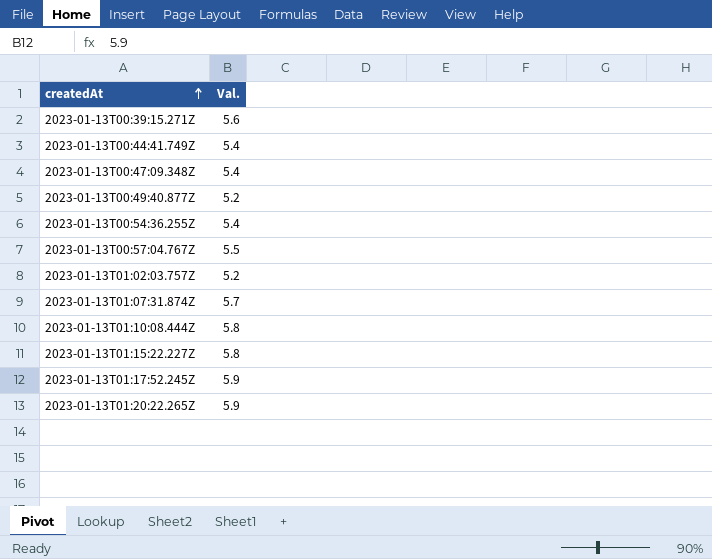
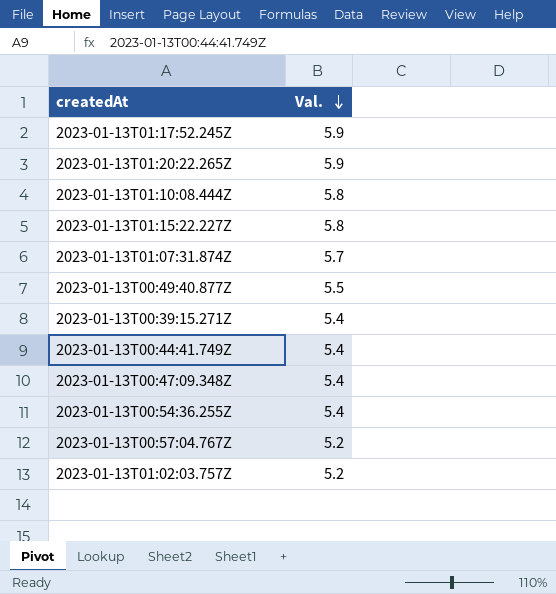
row order: createdAt ascending -> Val. descending
2023-01-13T00:49:40.877Z | Val.: 5.2 -> 5.5
2023-01-13T00:39:15.271Z | Val.: 5.6 -> 5.4
2023-01-13T00:57:04.767Z | Val.: 5.5 -> 5.2

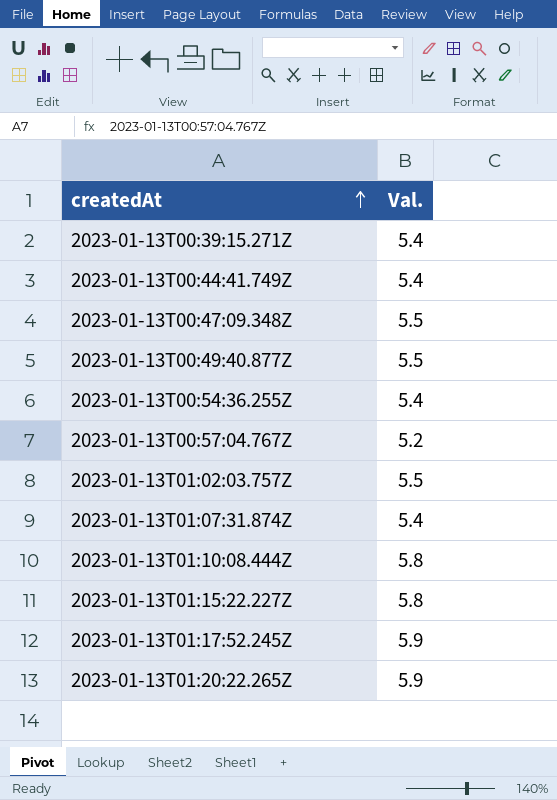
row order: Val. descending -> createdAt ascending
2023-01-13T00:47:09.348Z | Val.: 5.4 -> 5.5
2023-01-13T01:02:03.757Z | Val.: 5.2 -> 5.5
2023-01-13T01:07:31.874Z | Val.: 5.7 -> 5.4

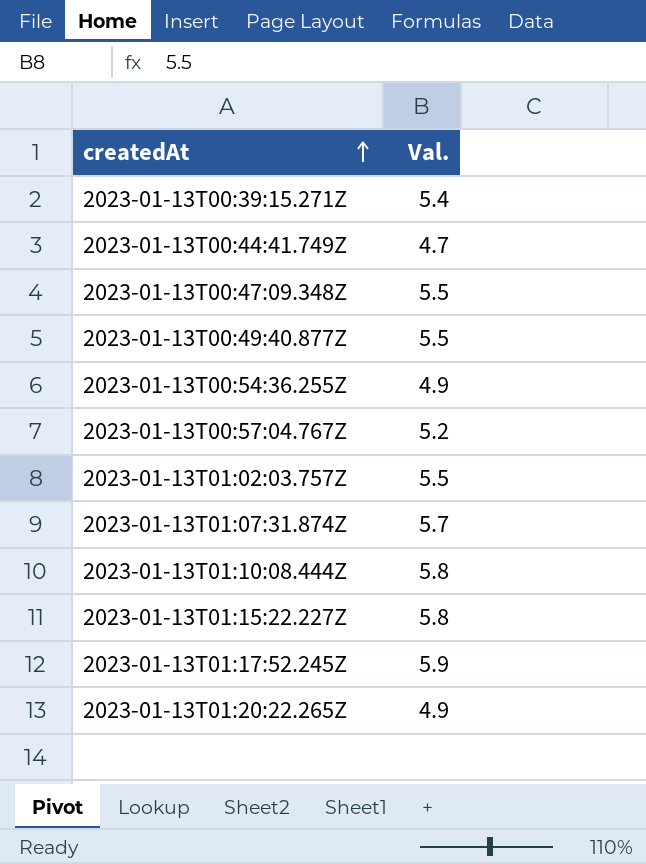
2023-01-13T00:44:41.749Z | Val.: 5.4 -> 4.7
2023-01-13T00:54:36.255Z | Val.: 5.4 -> 4.9
2023-01-13T01:07:31.874Z | Val.: 5.4 -> 5.7
2023-01-13T01:20:22.265Z | Val.: 5.9 -> 4.9

